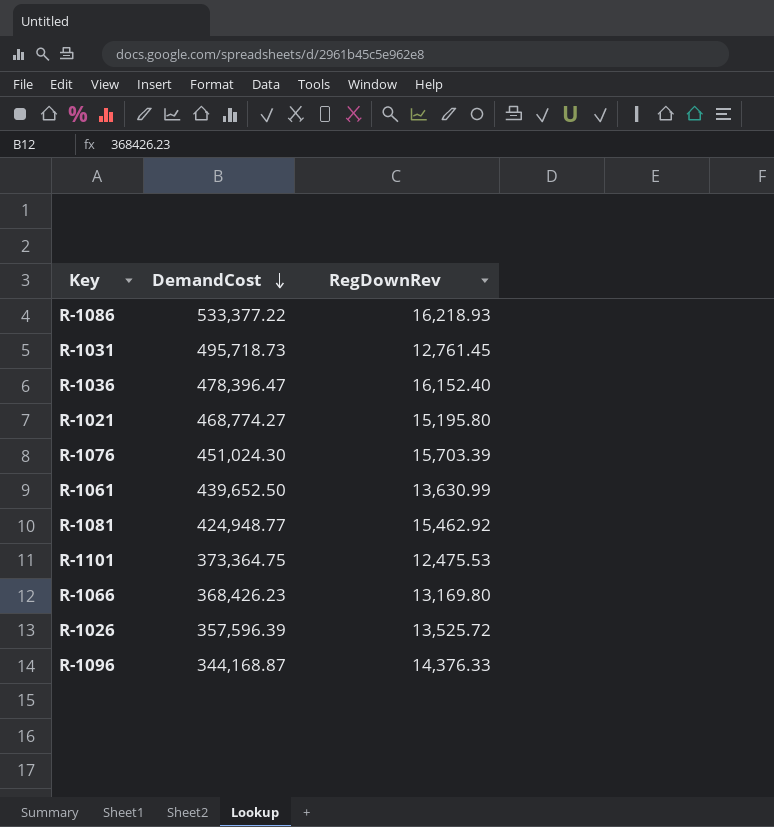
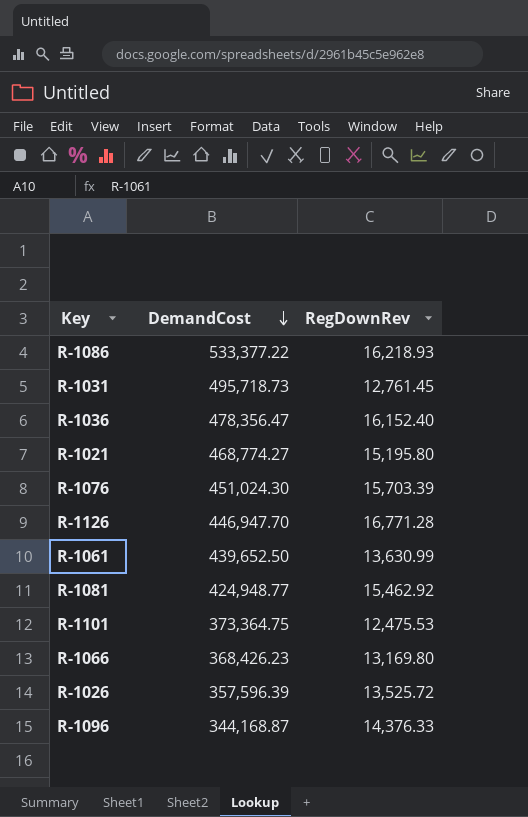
R-1036 | DemandCost: 478,396.47 -> 478,356.47
row R-1126: none -> 446,947.70 | 16,771.28

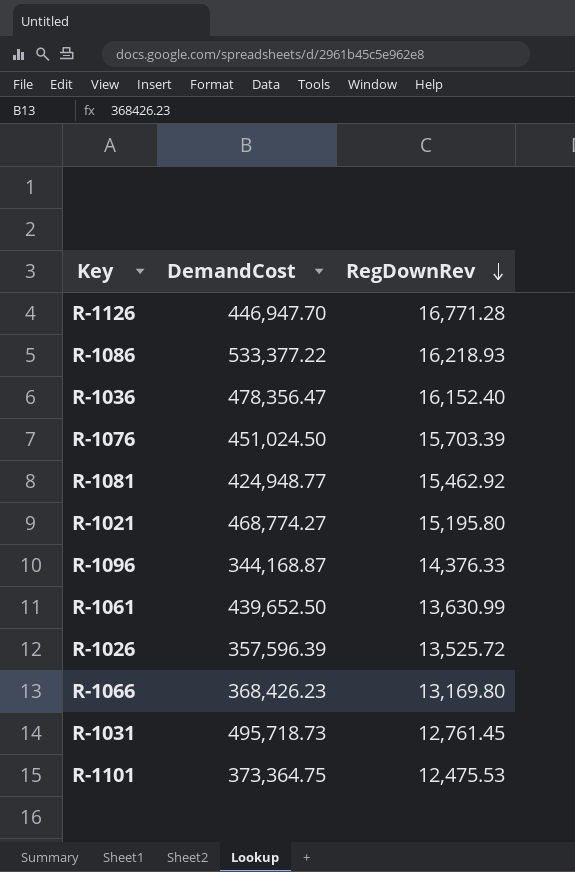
row order: DemandCost descending -> RegDownRev descending
R-1076 | DemandCost: 451,024.30 -> 451,024.50

